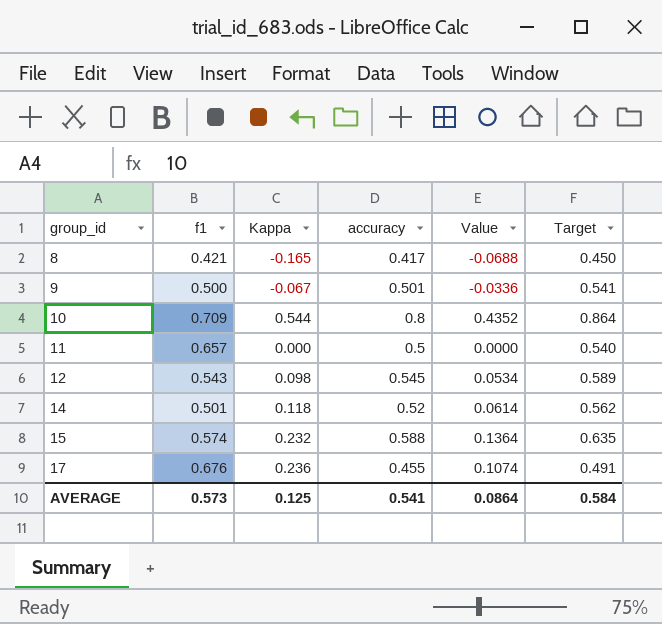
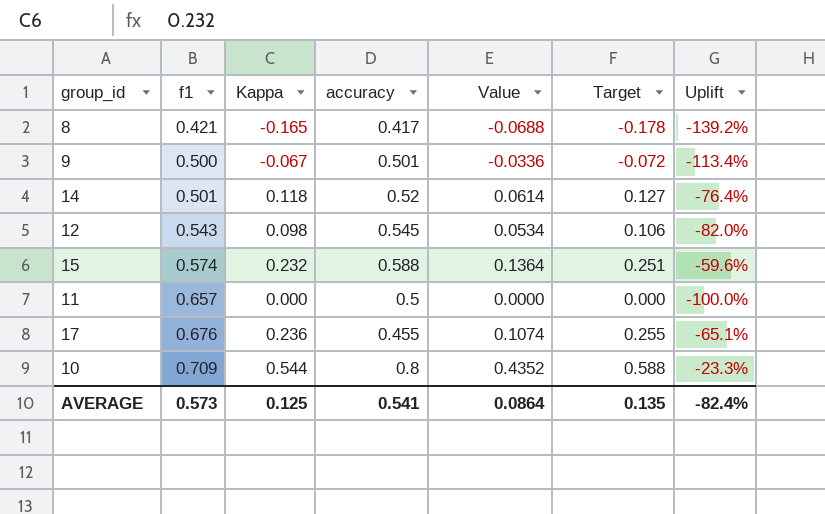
row order: group_id ascending -> f1 ascending
column Target | formula: [accuracy] * 1.08 -> [Kappa] * 1.08
column Uplift | formula: none -> ([Kappa] - [f1]) / [f1]
AVERAGE | Target: 0.584 -> 0.135

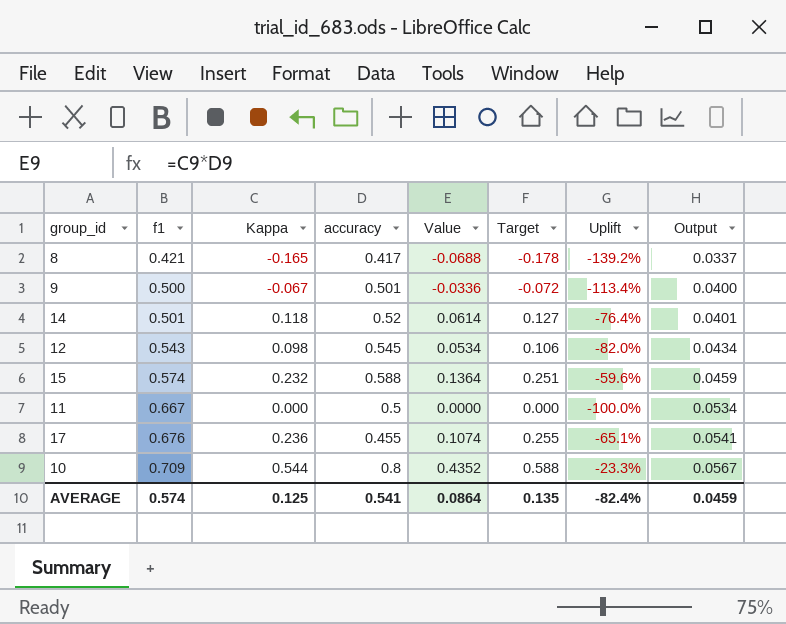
column Output | formula: none -> [f1] * 0.08
11 | f1: 0.657 -> 0.667
AVERAGE | f1: 0.573 -> 0.574

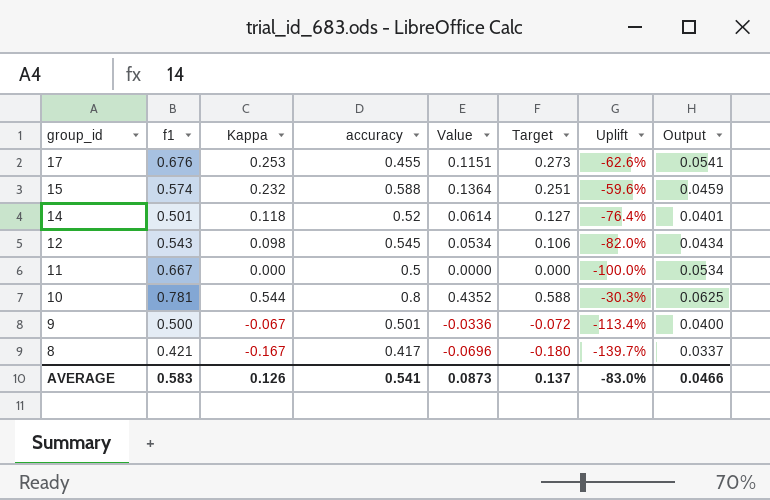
row order: f1 ascending -> group_id descending
17 | Kappa: 0.236 -> 0.253
17 | Value: 0.1074 -> 0.1151
17 | Target: 0.255 -> 0.273
17 | Uplift: -65.1% -> -62.6%
10 | f1: 0.709 -> 0.781
10 | Uplift: -23.3% -> -30.3%
10 | Output: 0.0567 -> 0.0625
8 | Kappa: -0.165 -> -0.167
8 | Value: -0.0688 -> -0.0696
8 | Target: -0.178 -> -0.180
8 | Uplift: -139.2% -> -139.7%
AVERAGE | f1: 0.574 -> 0.583
AVERAGE | Kappa: 0.125 -> 0.126
AVERAGE | Value: 0.0864 -> 0.0873
AVERAGE | Target: 0.135 -> 0.137
AVERAGE | Uplift: -82.4% -> -83.0%
AVERAGE | Output: 0.0459 -> 0.0466

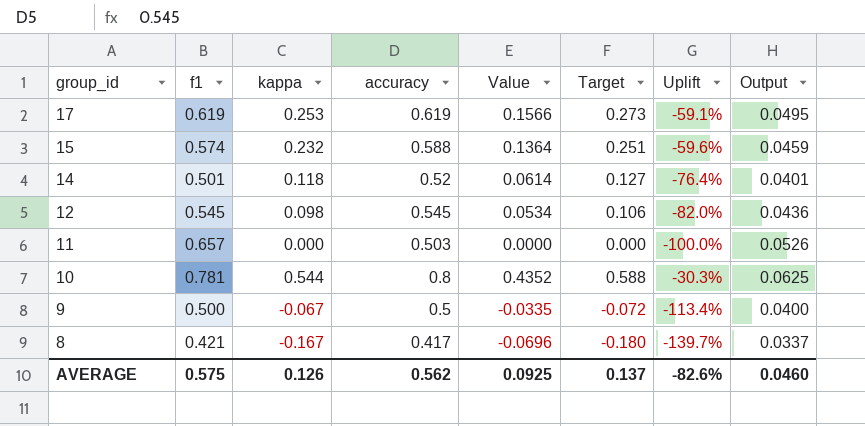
column name: Kappa -> kappa
17 | f1: 0.676 -> 0.619
17 | accuracy: 0.455 -> 0.619
17 | Value: 0.1151 -> 0.1566
17 | Uplift: -62.6% -> -59.1%
17 | Output: 0.0541 -> 0.0495
12 | f1: 0.543 -> 0.545
12 | Output: 0.0434 -> 0.0436
11 | f1: 0.667 -> 0.657
11 | accuracy: 0.5 -> 0.503
11 | Output: 0.0534 -> 0.0526
9 | accuracy: 0.501 -> 0.5
9 | Value: -0.0336 -> -0.0335
AVERAGE | f1: 0.583 -> 0.575
AVERAGE | accuracy: 0.541 -> 0.562
AVERAGE | Value: 0.0873 -> 0.0925
AVERAGE | Uplift: -83.0% -> -82.6%
AVERAGE | Output: 0.0466 -> 0.0460

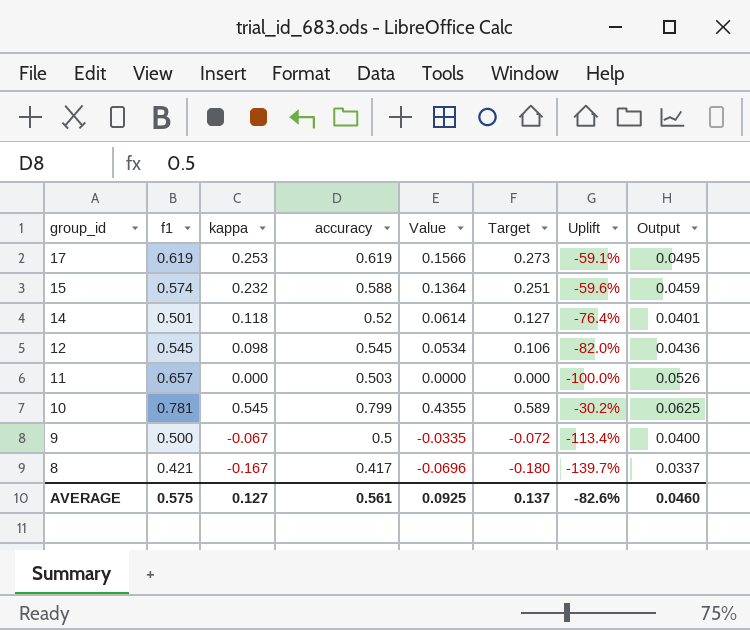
10 | kappa: 0.544 -> 0.545
10 | accuracy: 0.8 -> 0.799
10 | Value: 0.4352 -> 0.4355
10 | Target: 0.588 -> 0.589
10 | Uplift: -30.3% -> -30.2%
AVERAGE | kappa: 0.126 -> 0.127
AVERAGE | accuracy: 0.562 -> 0.561

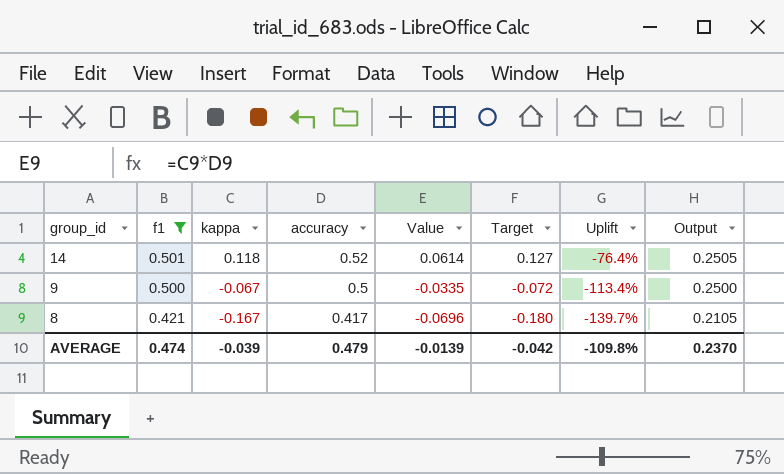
filter: none -> f1 <= 0.501
column Output | formula: [f1] * 0.08 -> [f1] * 0.5
AVERAGE | f1: 0.575 -> 0.474
AVERAGE | kappa: 0.127 -> -0.039
AVERAGE | accuracy: 0.561 -> 0.479
AVERAGE | Value: 0.0925 -> -0.0139
AVERAGE | Target: 0.137 -> -0.042
AVERAGE | Uplift: -82.6% -> -109.8%
AVERAGE | Output: 0.0460 -> 0.2370

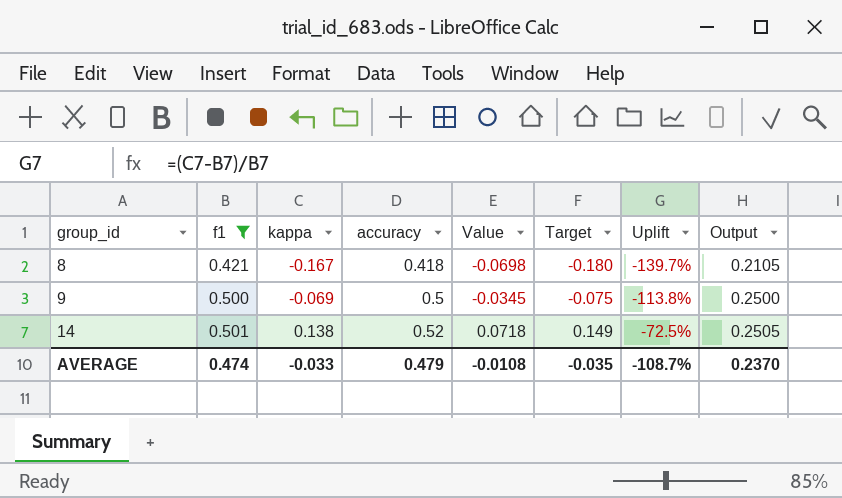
row order: group_id descending -> group_id ascending
8 | accuracy: 0.417 -> 0.418
8 | Value: -0.0696 -> -0.0698
9 | kappa: -0.067 -> -0.069
9 | Value: -0.0335 -> -0.0345
9 | Target: -0.072 -> -0.075
9 | Uplift: -113.4% -> -113.8%
14 | kappa: 0.118 -> 0.138
14 | Value: 0.0614 -> 0.0718
14 | Target: 0.127 -> 0.149
14 | Uplift: -76.4% -> -72.5%
AVERAGE | kappa: -0.039 -> -0.033
AVERAGE | Value: -0.0139 -> -0.0108
AVERAGE | Target: -0.042 -> -0.035
AVERAGE | Uplift: -109.8% -> -108.7%

